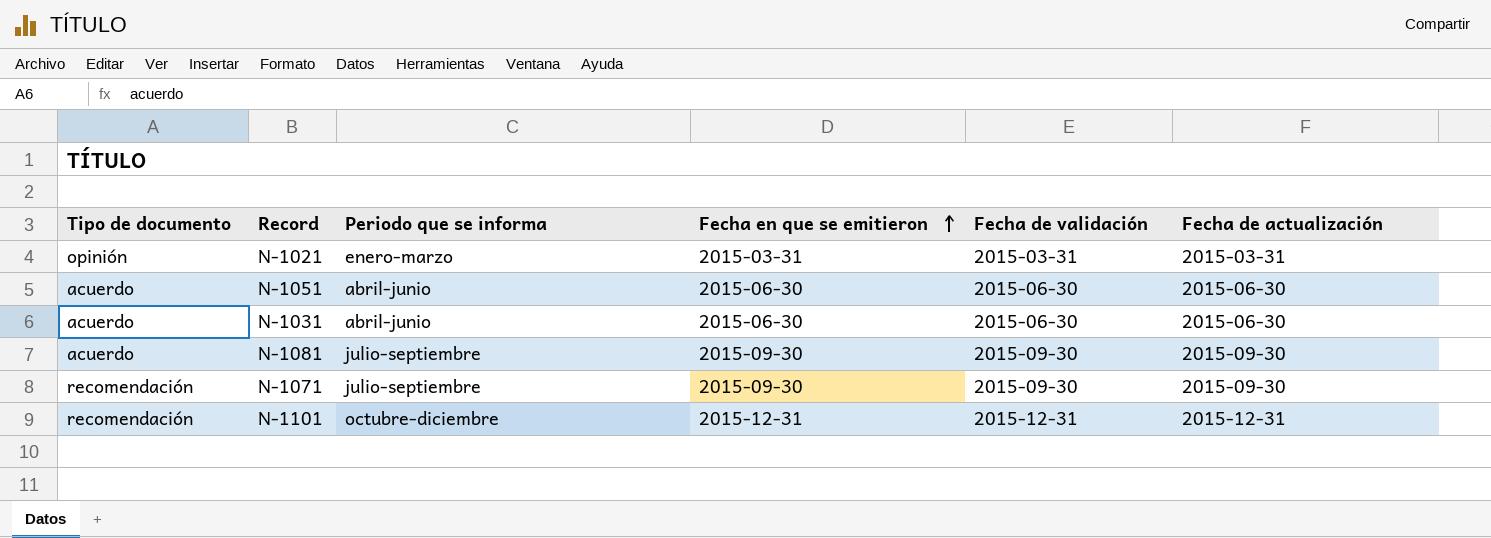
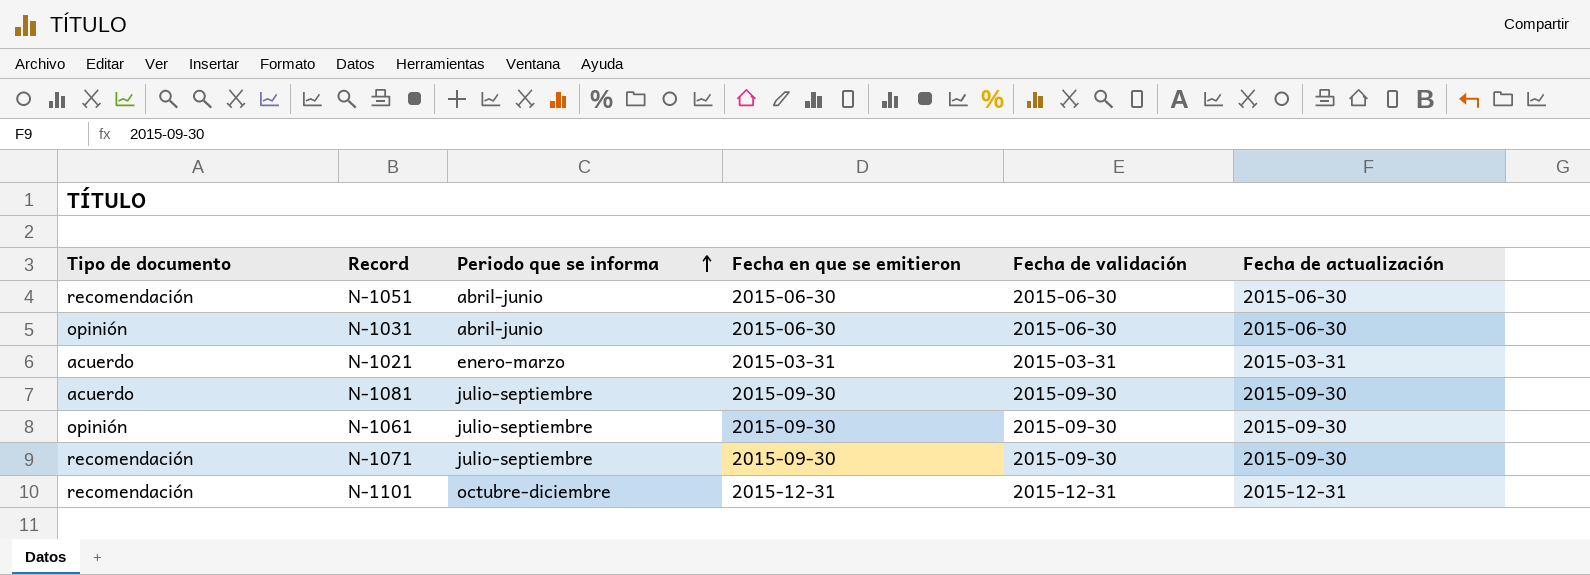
row order: Fecha en que se emitieron ascending -> Periodo que se informa ascending
N-1051 | Tipo de documento: acuerdo -> recomendación
N-1031 | Tipo de documento: acuerdo -> opinión
N-1021 | Tipo de documento: opinión -> acuerdo
row N-1061: none -> opinión | julio-septiembre | 2015-09-30 | 2015-09-30 | 2015-09-30

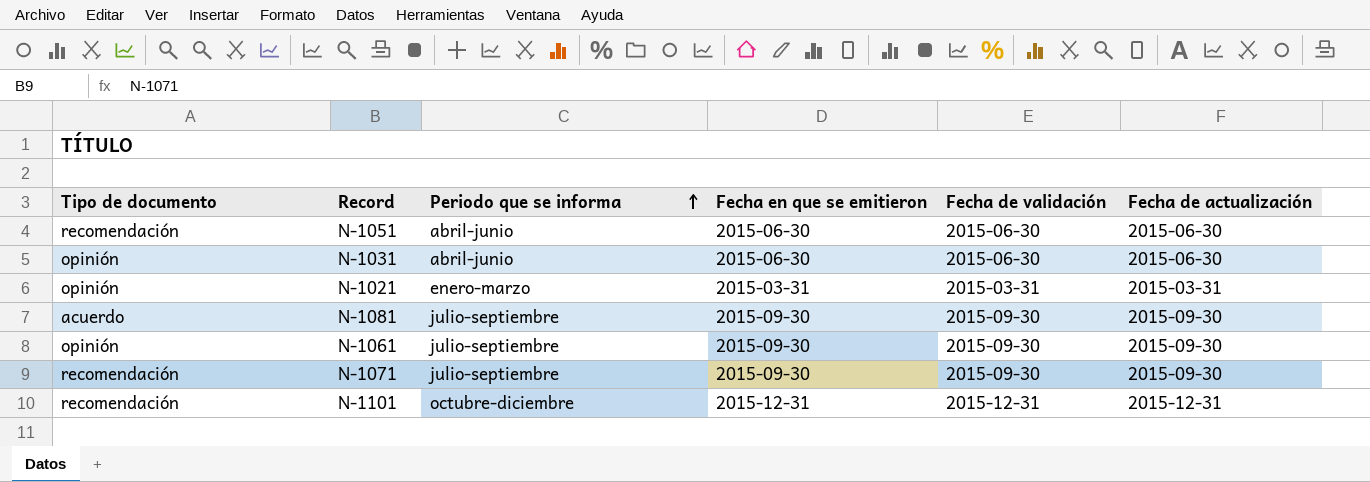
N-1021 | Tipo de documento: acuerdo -> opinión

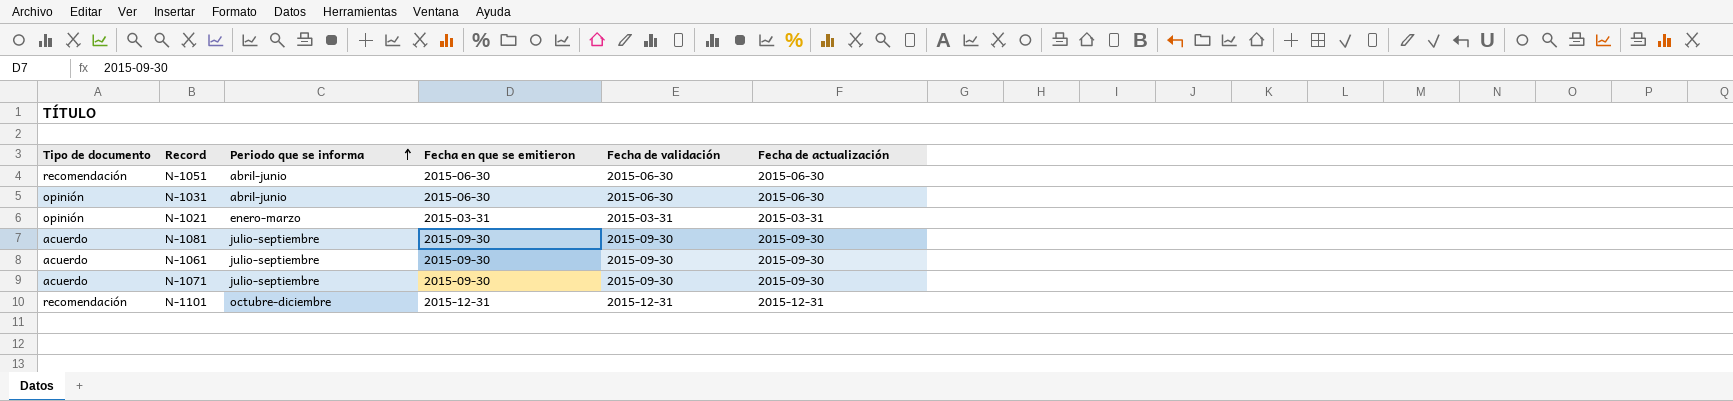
N-1061 | Tipo de documento: opinión -> acuerdo
N-1071 | Tipo de documento: recomendación -> acuerdo

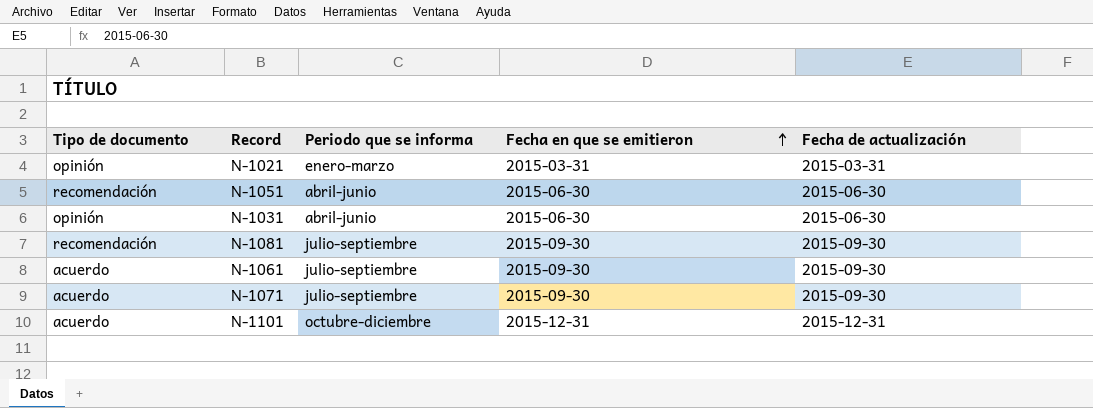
row order: Periodo que se informa ascending -> Fecha en que se emitieron ascending
column Fecha de validación | position: 5 -> none
N-1081 | Tipo de documento: acuerdo -> recomendación
N-1101 | Tipo de documento: recomendación -> acuerdo

